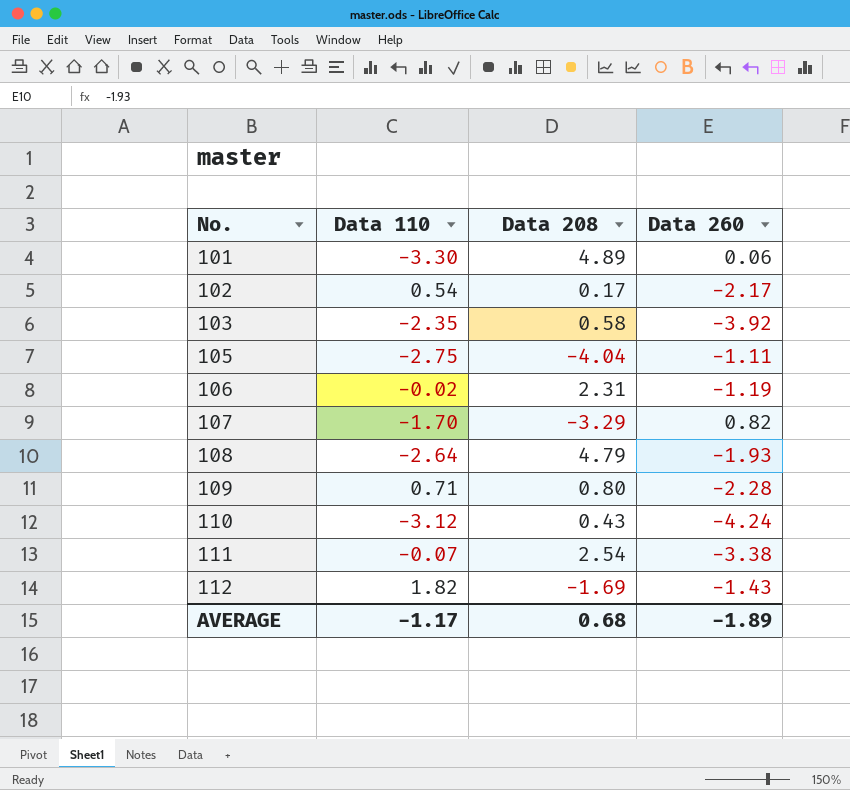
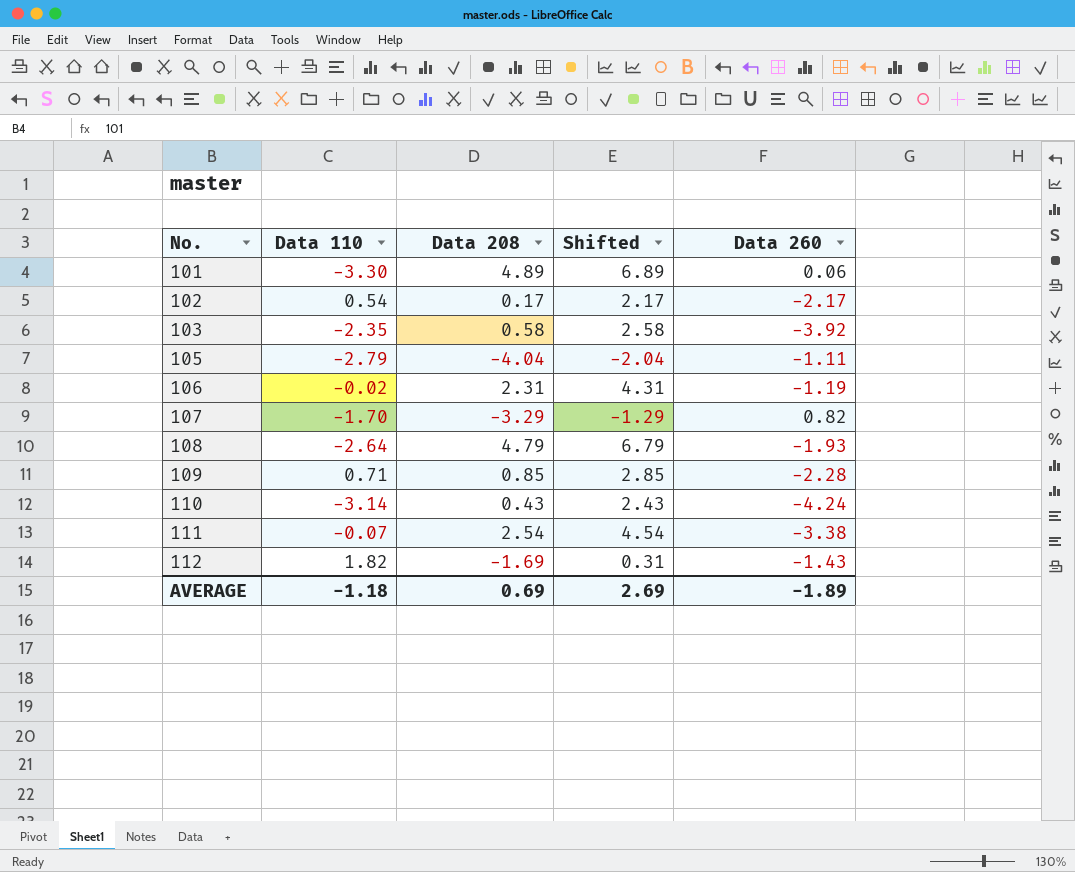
column Shifted | formula: none -> [Data 208] + 2
105 | Data 110: -2.75 -> -2.79
109 | Data 208: 0.80 -> 0.85
110 | Data 110: -3.12 -> -3.14
AVERAGE | Data 110: -1.17 -> -1.18
AVERAGE | Data 208: 0.68 -> 0.69

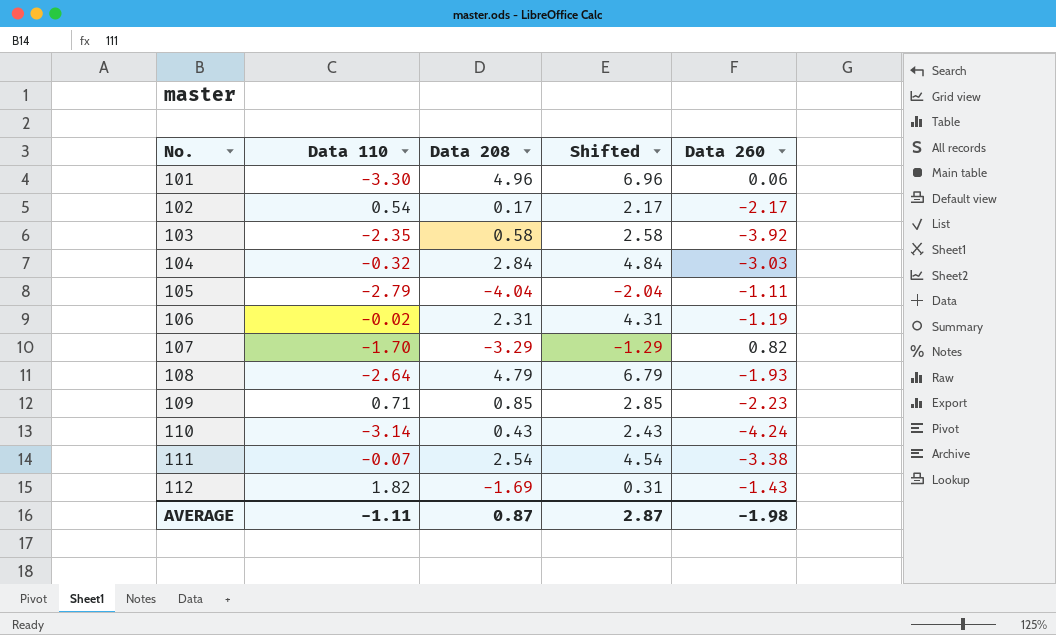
101 | Data 208: 4.89 -> 4.96
101 | Shifted: 6.89 -> 6.96
row 104: none -> -0.32 | 2.84 | 4.84 | -3.03
109 | Data 260: -2.28 -> -2.23
AVERAGE | Data 110: -1.18 -> -1.11
AVERAGE | Data 208: 0.69 -> 0.87
AVERAGE | Shifted: 2.69 -> 2.87
AVERAGE | Data 260: -1.89 -> -1.98

